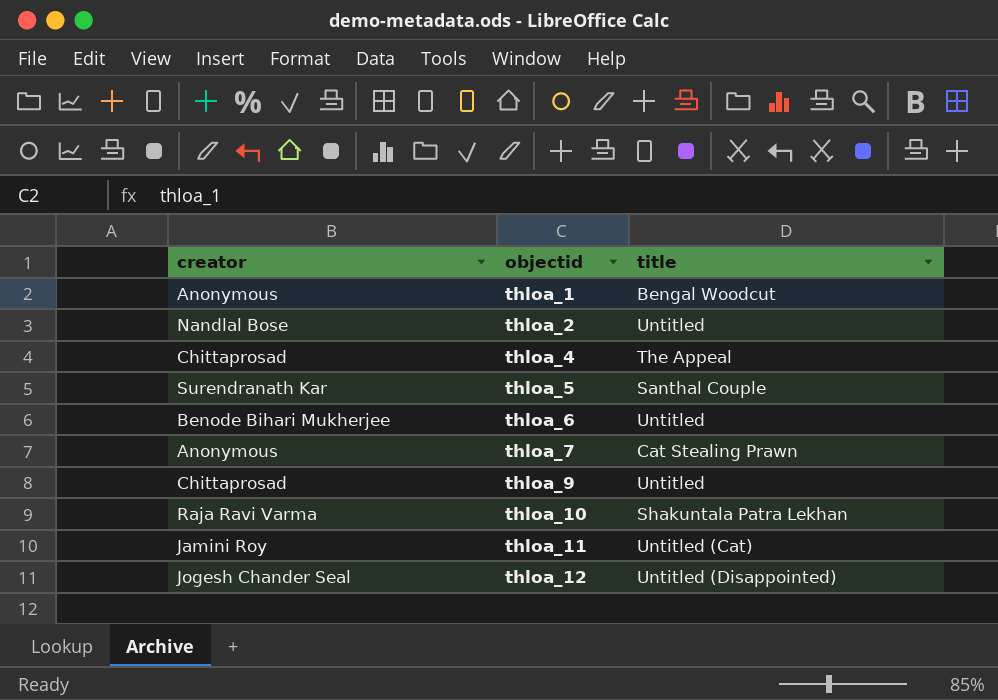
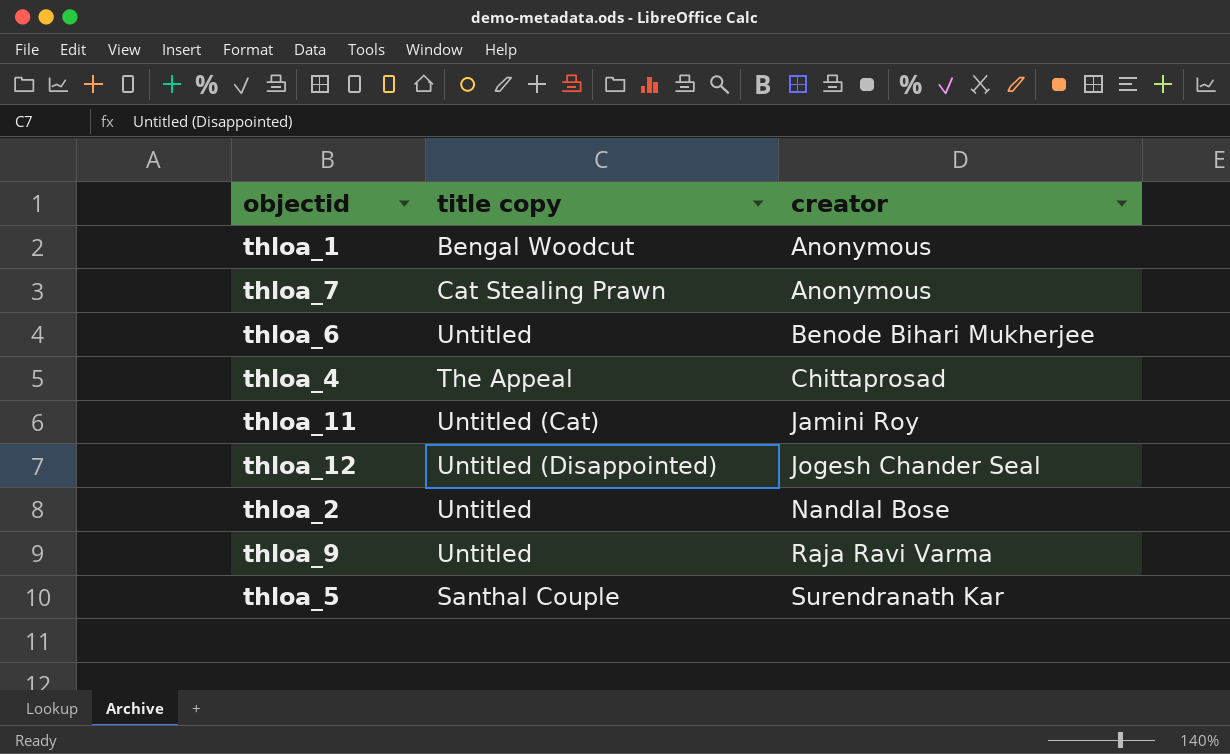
row order: objectid ascending -> creator ascending
column name: title -> title copy
column creator | position: 1 -> 3
row thloa_10: Raja Ravi Varma | Shakuntala Patra Lekhan -> none
thloa_9 | creator: Chittaprosad -> Raja Ravi Varma

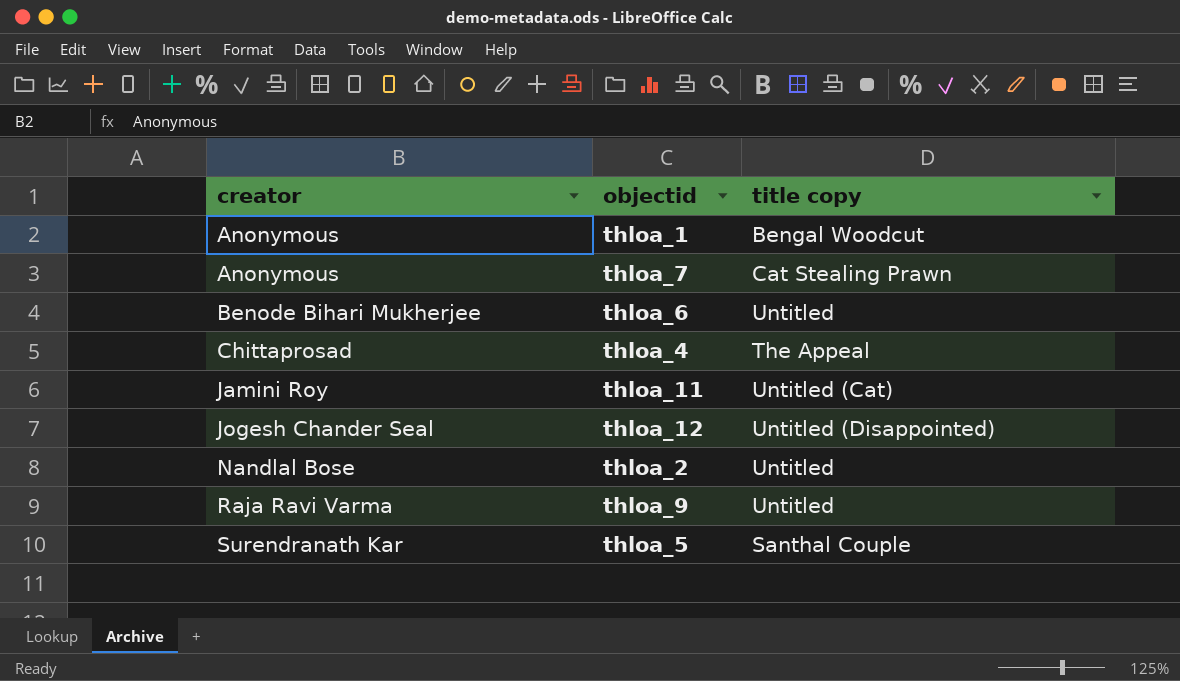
column creator | position: 3 -> 1

